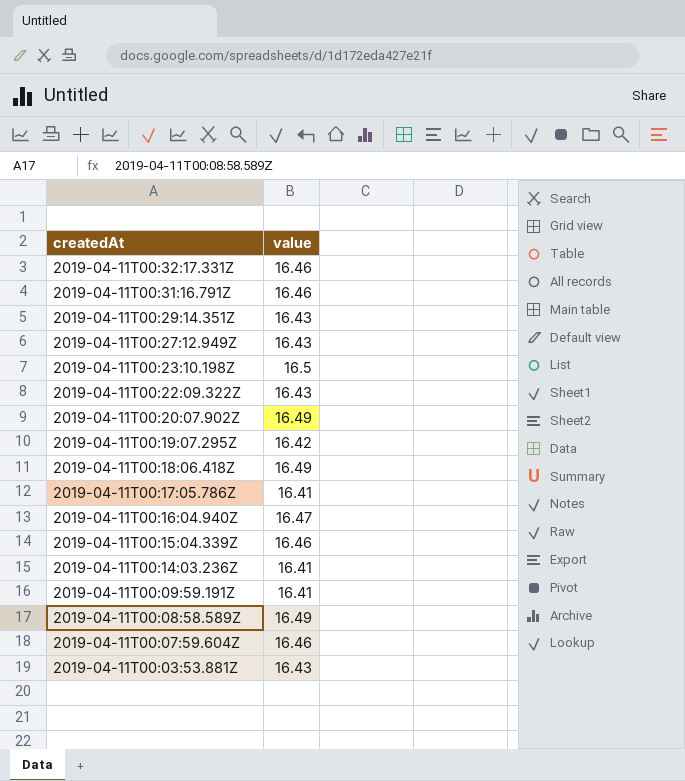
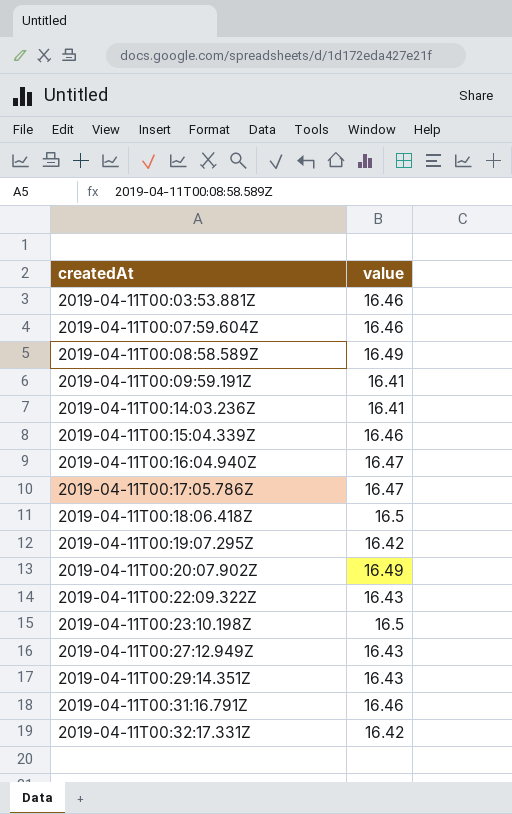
row order: createdAt descending -> createdAt ascending
2019-04-11T00:03:53.881Z | value: 16.43 -> 16.46
2019-04-11T00:17:05.786Z | value: 16.41 -> 16.47
2019-04-11T00:18:06.418Z | value: 16.49 -> 16.5
2019-04-11T00:32:17.331Z | value: 16.46 -> 16.42

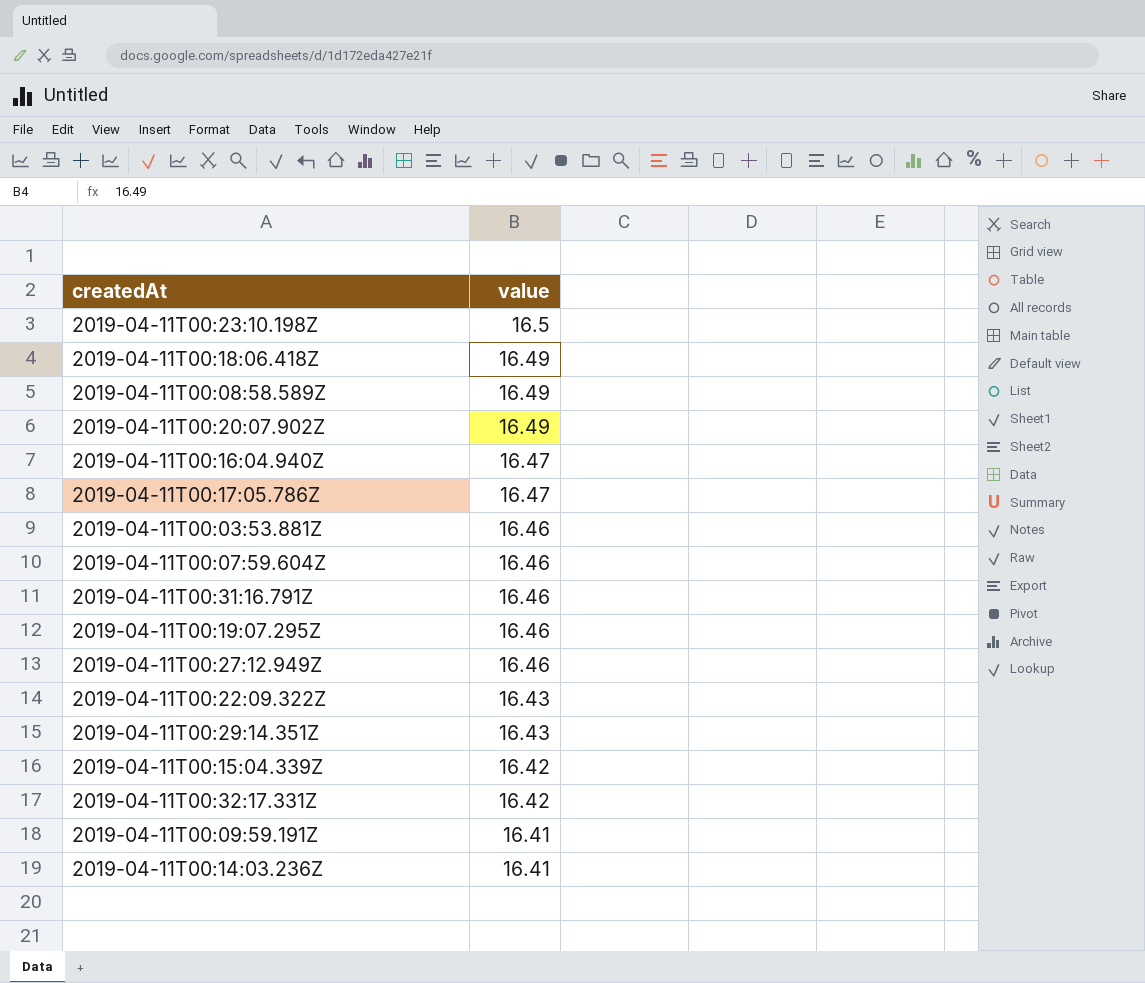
row order: createdAt ascending -> value descending
2019-04-11T00:18:06.418Z | value: 16.5 -> 16.49
2019-04-11T00:19:07.295Z | value: 16.42 -> 16.46
2019-04-11T00:27:12.949Z | value: 16.43 -> 16.46
2019-04-11T00:15:04.339Z | value: 16.46 -> 16.42

